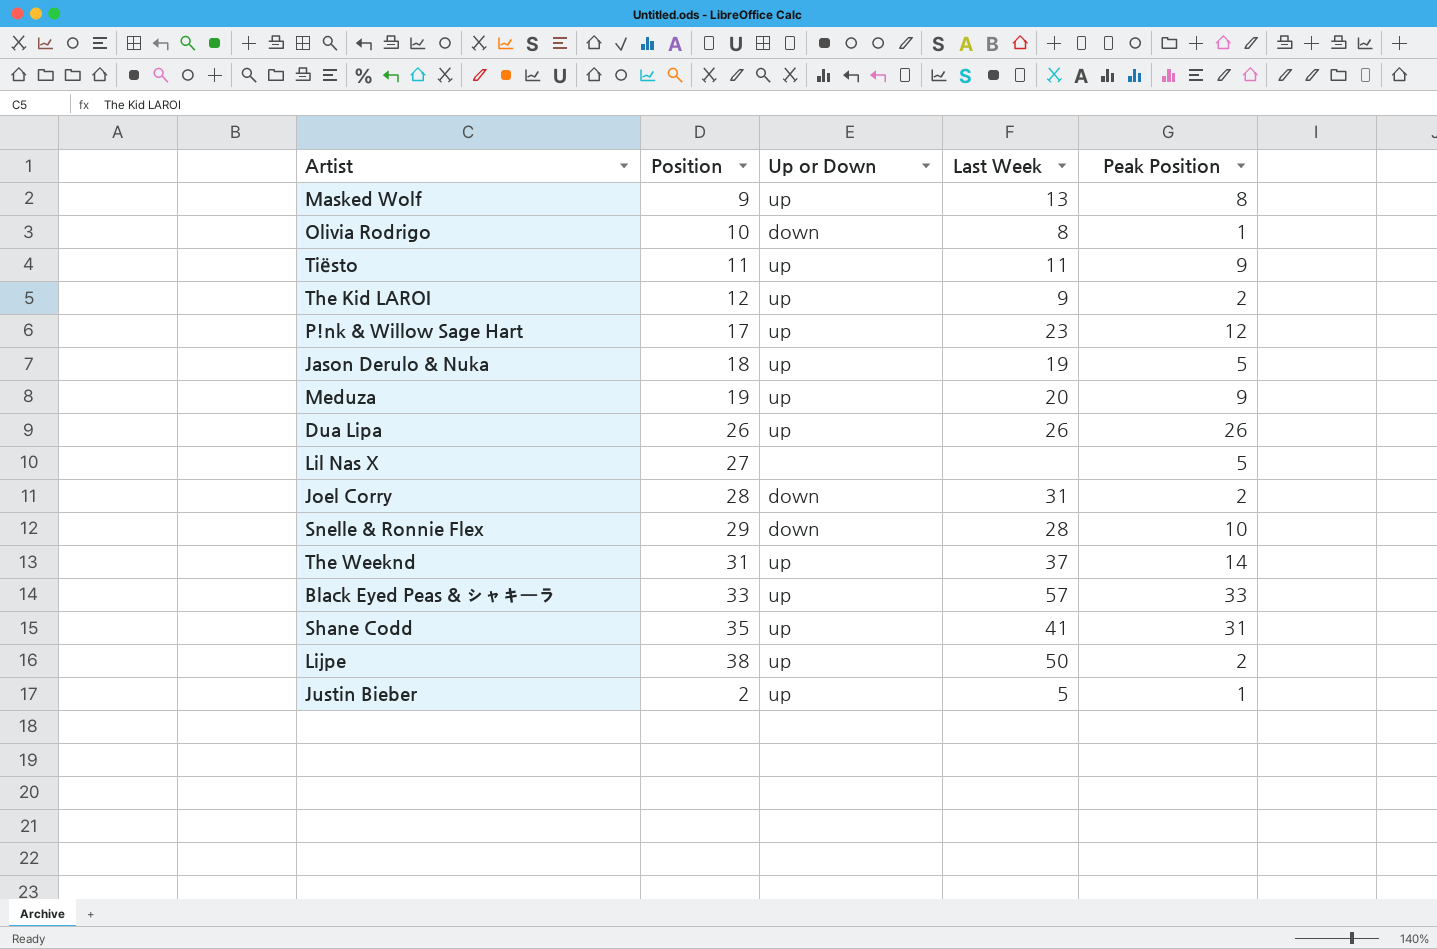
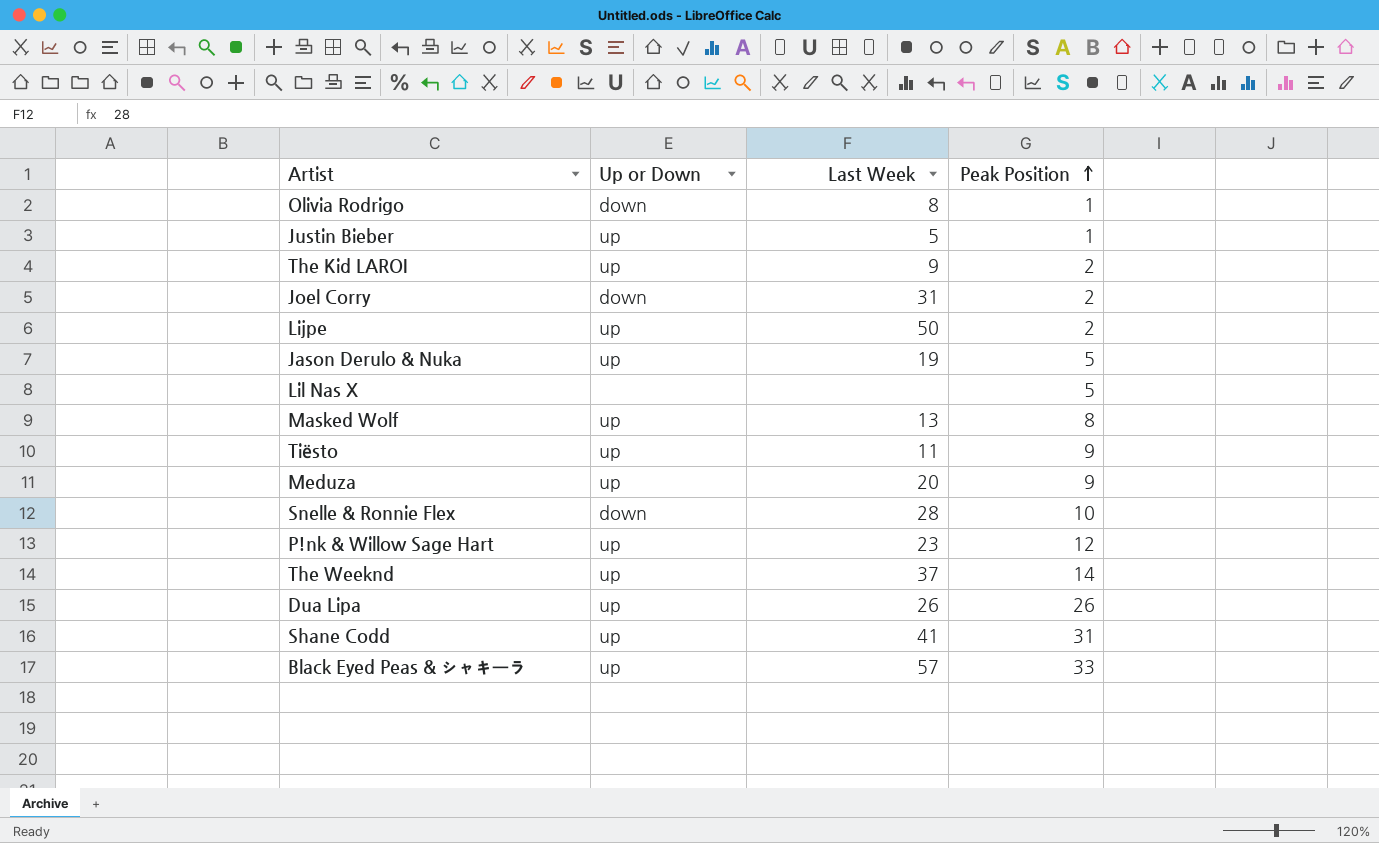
row order: none -> Peak Position ascending
column Position | position: 2 -> none

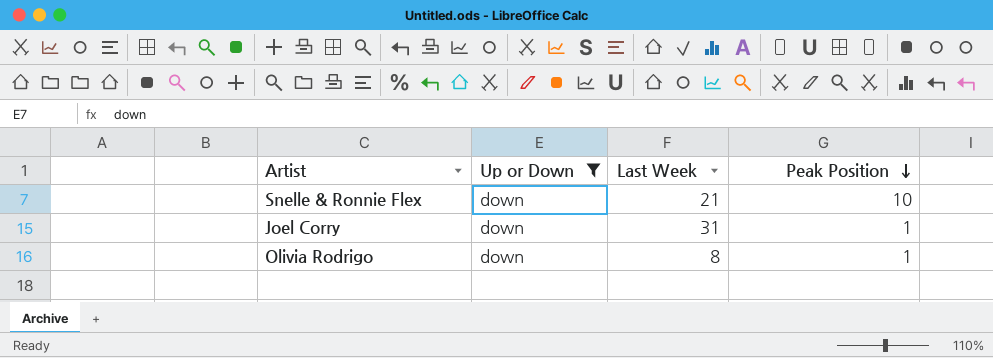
filter: none -> Up or Down = down
row order: Peak Position ascending -> Peak Position descending
Snelle & Ronnie Flex | Last Week: 28 -> 21
Joel Corry | Peak Position: 2 -> 1

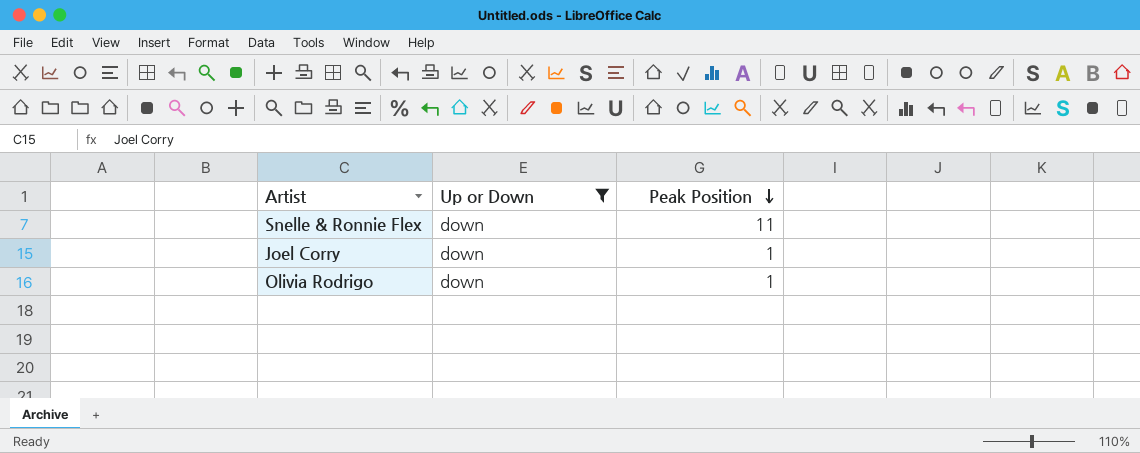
column Last Week | position: 3 -> none
Snelle & Ronnie Flex | Peak Position: 10 -> 11

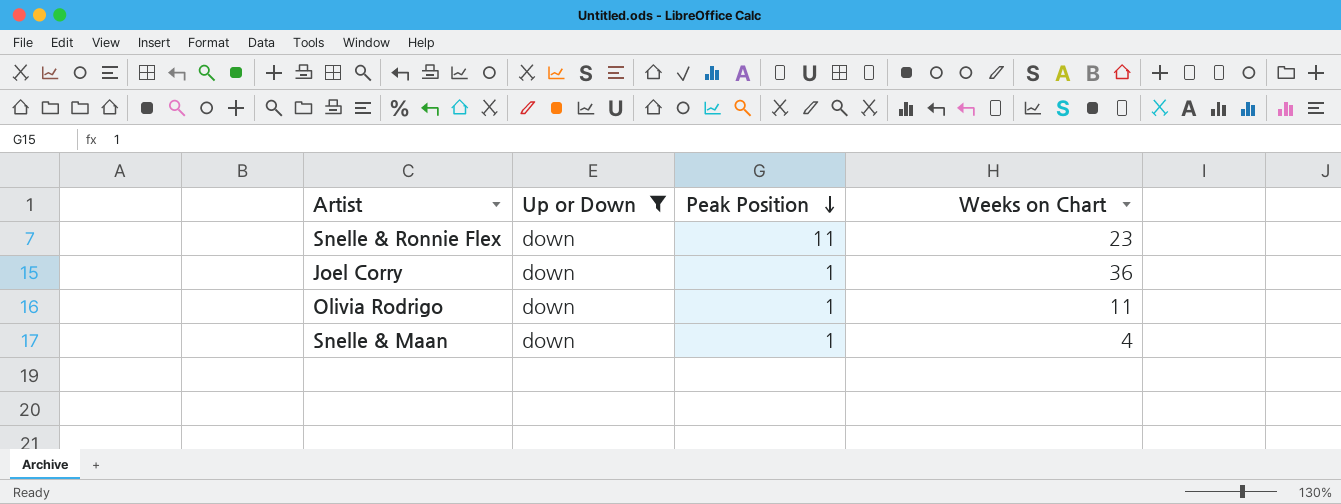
column Weeks on Chart | position: none -> 4
row Snelle & Maan: none -> down | 1 | 4

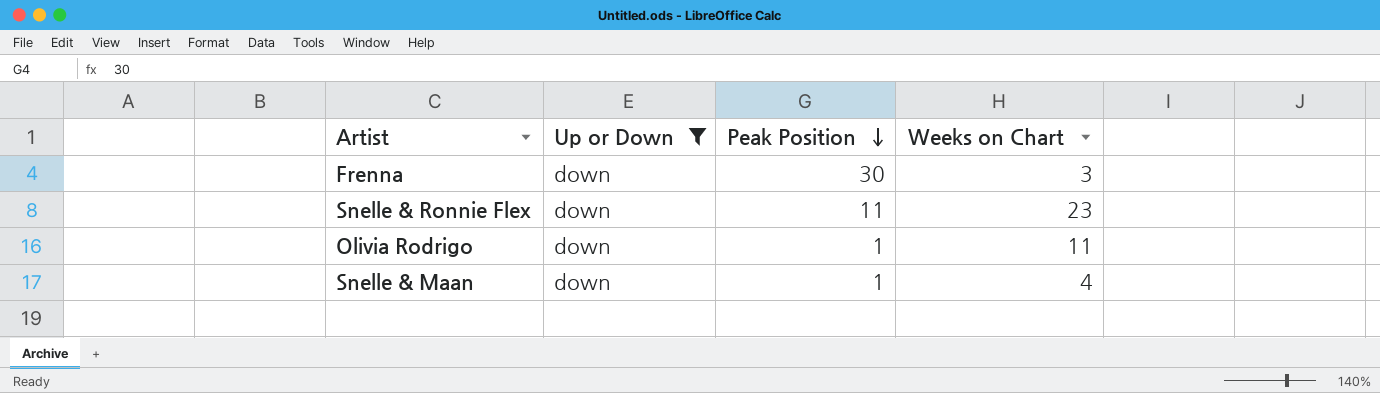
row Joel Corry: down | 1 | 36 -> none
row Frenna: none -> down | 30 | 3

